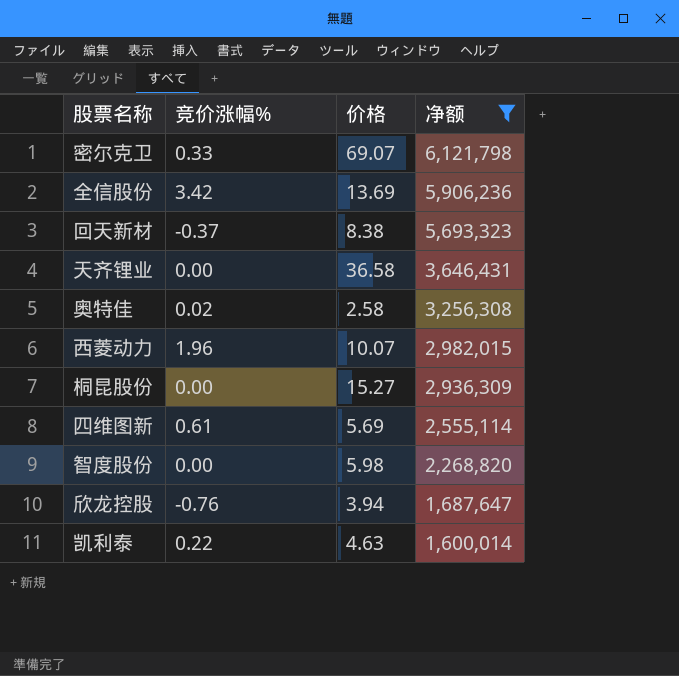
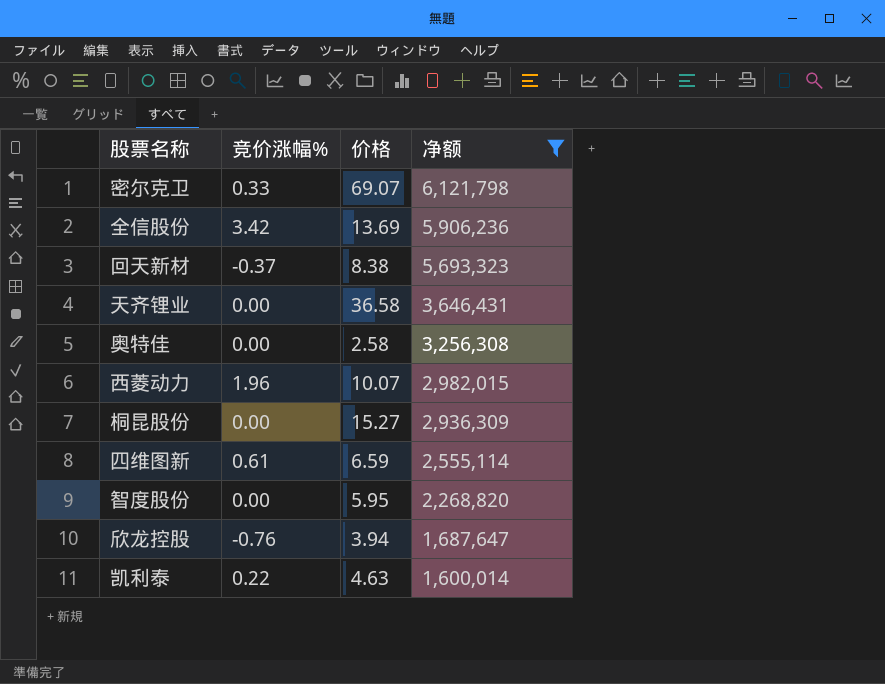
奥特佳 | 竞价涨幅%: 0.02 -> 0.00
四维图新 | 价格: 5.69 -> 6.59
智度股份 | 价格: 5.98 -> 5.95

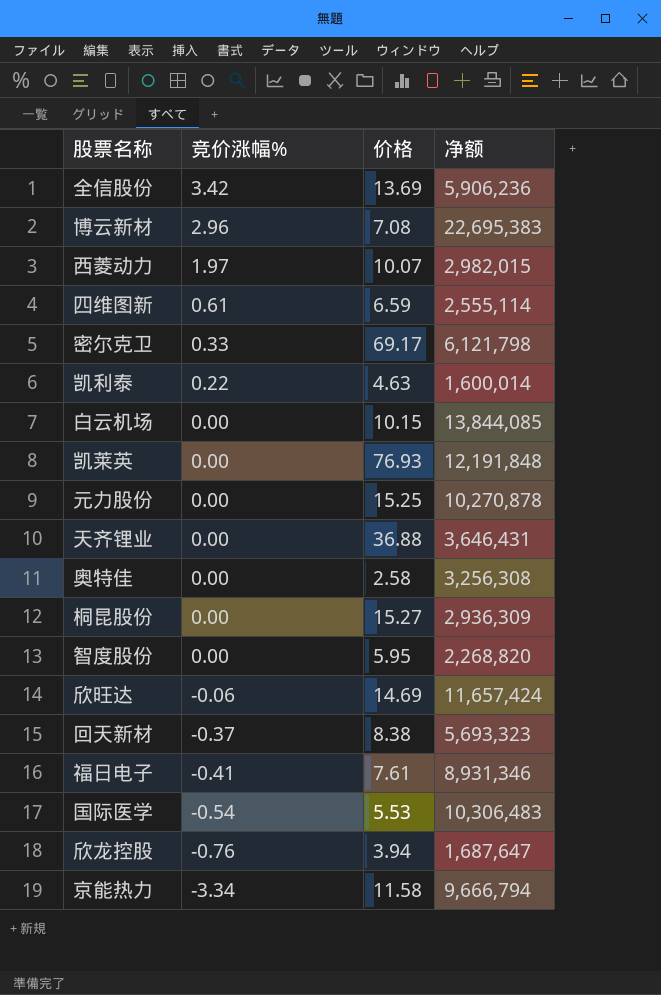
filter: 净额 <= 6,121,798 -> none
row order: 净额 descending -> 竞价涨幅% descending
西菱动力 | 竞价涨幅%: 1.96 -> 1.97
密尔克卫 | 价格: 69.07 -> 69.17
天齐锂业 | 价格: 36.58 -> 36.88

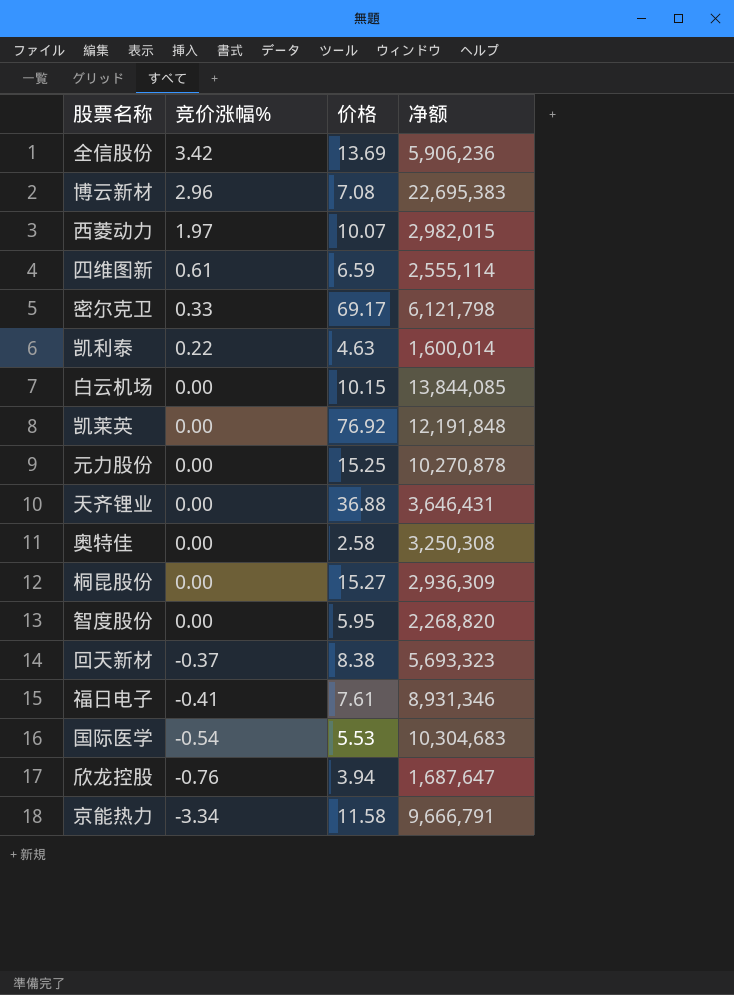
row 欣旺达: -0.06 | 14.69 | 11,657,424 -> none
凯莱英 | 价格: 76.93 -> 76.92
奥特佳 | 净额: 3,256,308 -> 3,250,308
国际医学 | 净额: 10,306,483 -> 10,304,683
京能热力 | 净额: 9,666,794 -> 9,666,791

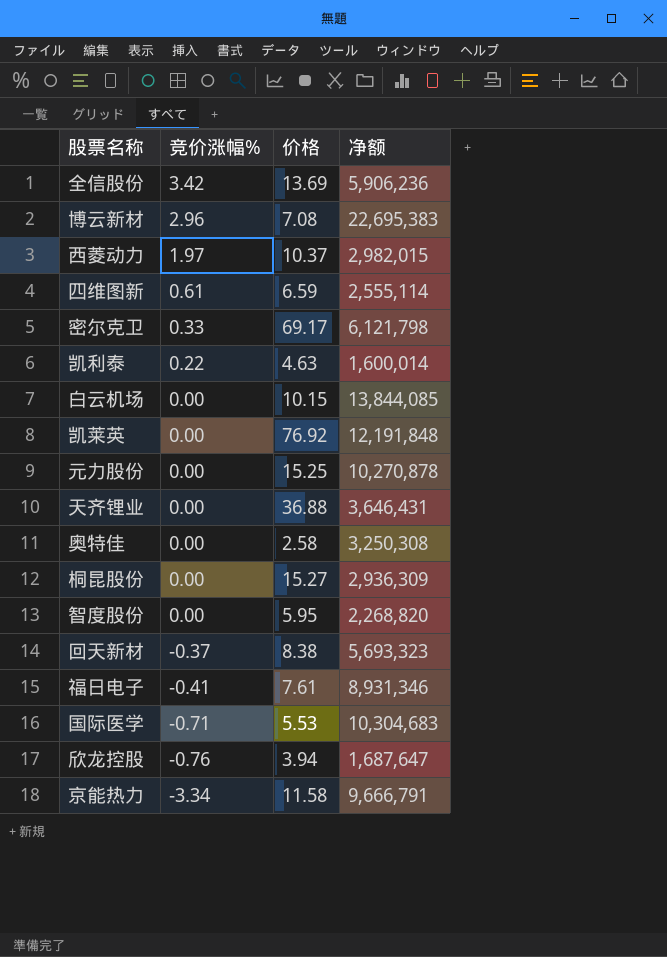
西菱动力 | 价格: 10.07 -> 10.37
国际医学 | 竞价涨幅%: -0.54 -> -0.71

